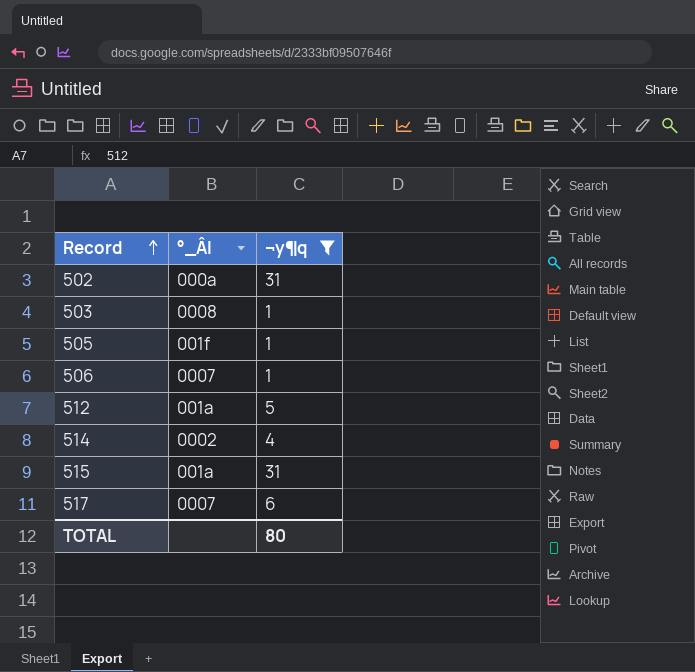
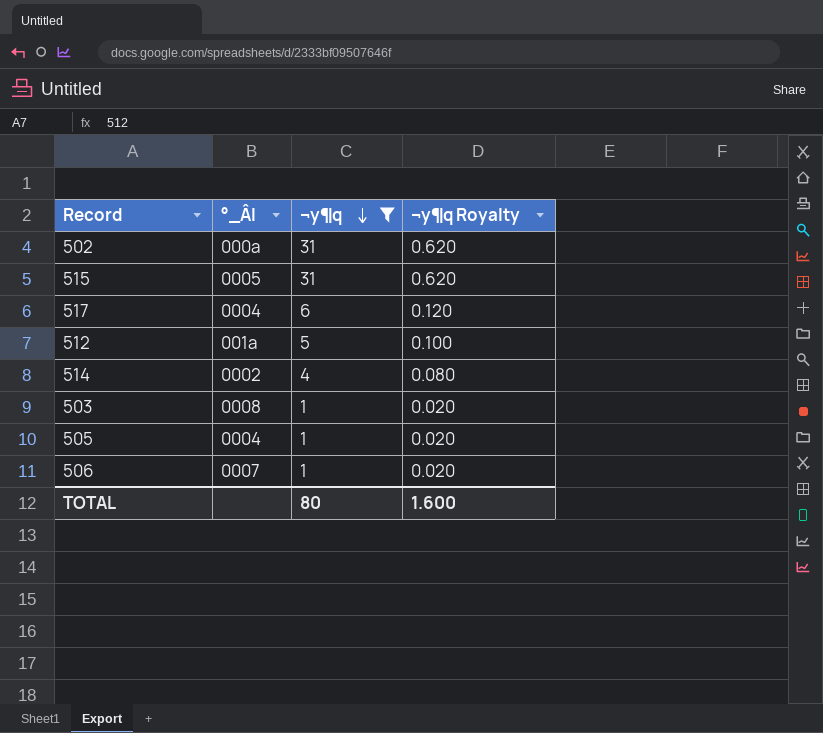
row order: Record ascending -> ¬y¶q descending
column ¬y¶q Royalty | formula: none -> [¬y¶q] * 0.02
515 | °_ÂI: 001a -> 0005
517 | °_ÂI: 0007 -> 0004
505 | °_ÂI: 001f -> 0004

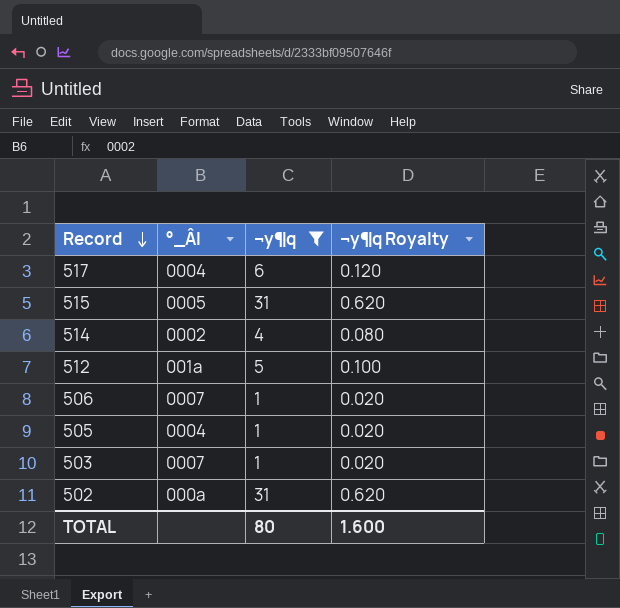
row order: ¬y¶q descending -> Record descending
503 | °_ÂI: 0008 -> 0007

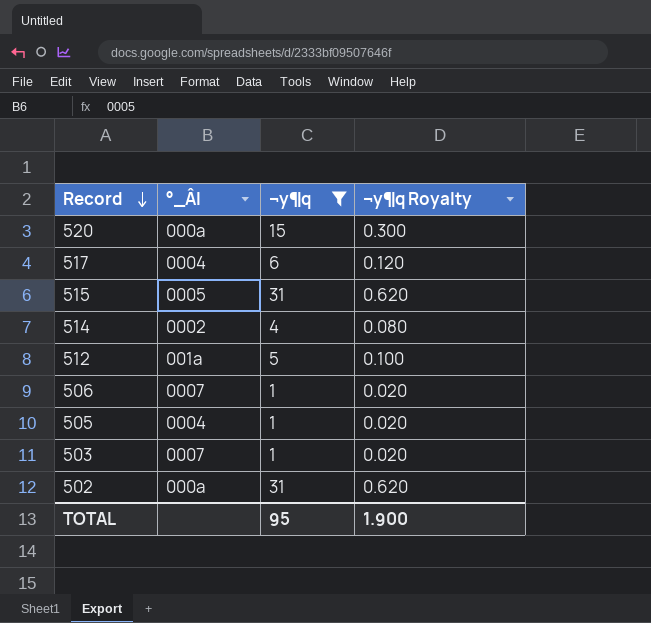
row 520: none -> 000a | 15 | 0.300
TOTAL | ¬y¶q: 80 -> 95
TOTAL | ¬y¶q Royalty: 1.600 -> 1.900

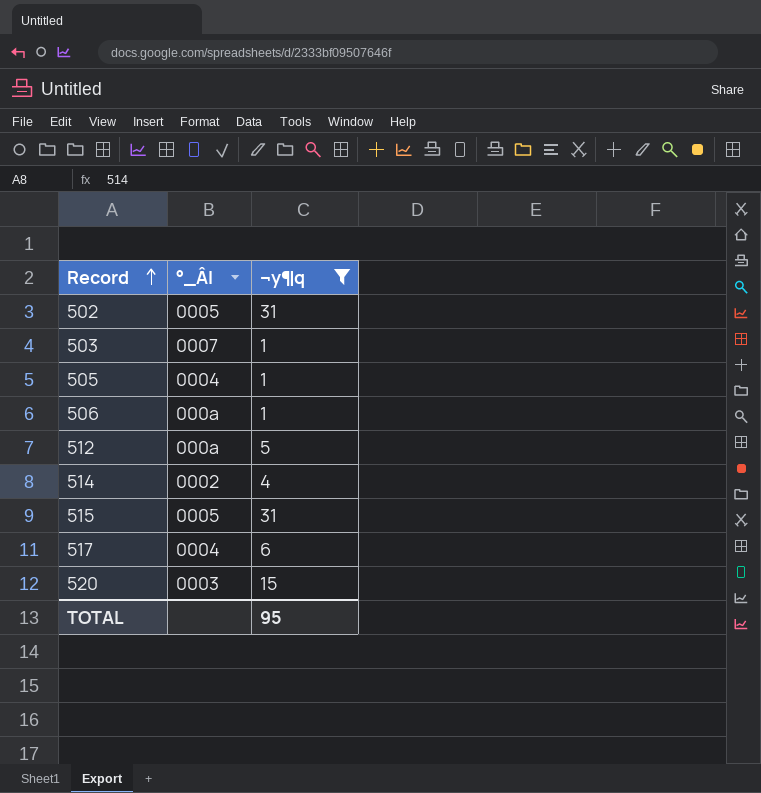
row order: Record descending -> Record ascending
column ¬y¶q Royalty | formula: [¬y¶q] * 0.02 -> none
502 | °_ÂI: 000a -> 0005
506 | °_ÂI: 0007 -> 000a
512 | °_ÂI: 001a -> 000a
520 | °_ÂI: 000a -> 0003

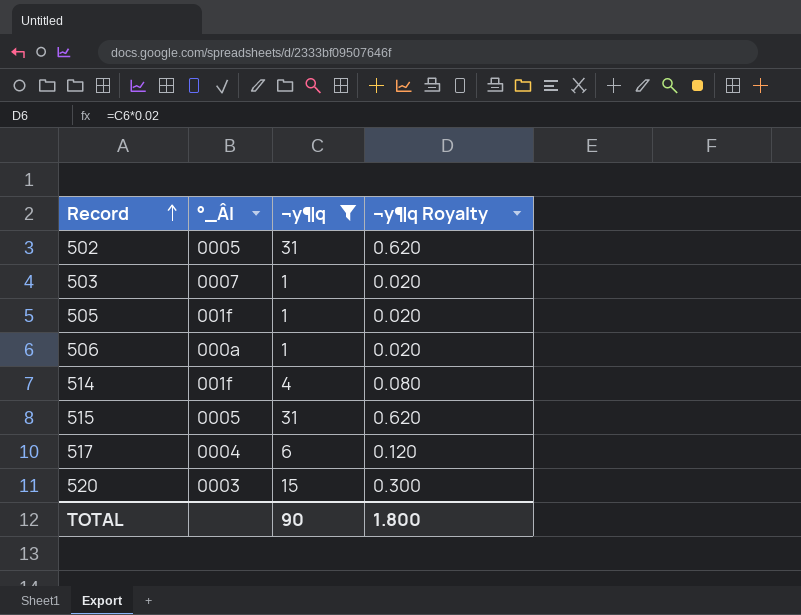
column ¬y¶q Royalty | formula: none -> [¬y¶q] * 0.02
row 512: 000a | 5 -> none
505 | °_ÂI: 0004 -> 001f
514 | °_ÂI: 0002 -> 001f
TOTAL | ¬y¶q: 95 -> 90

